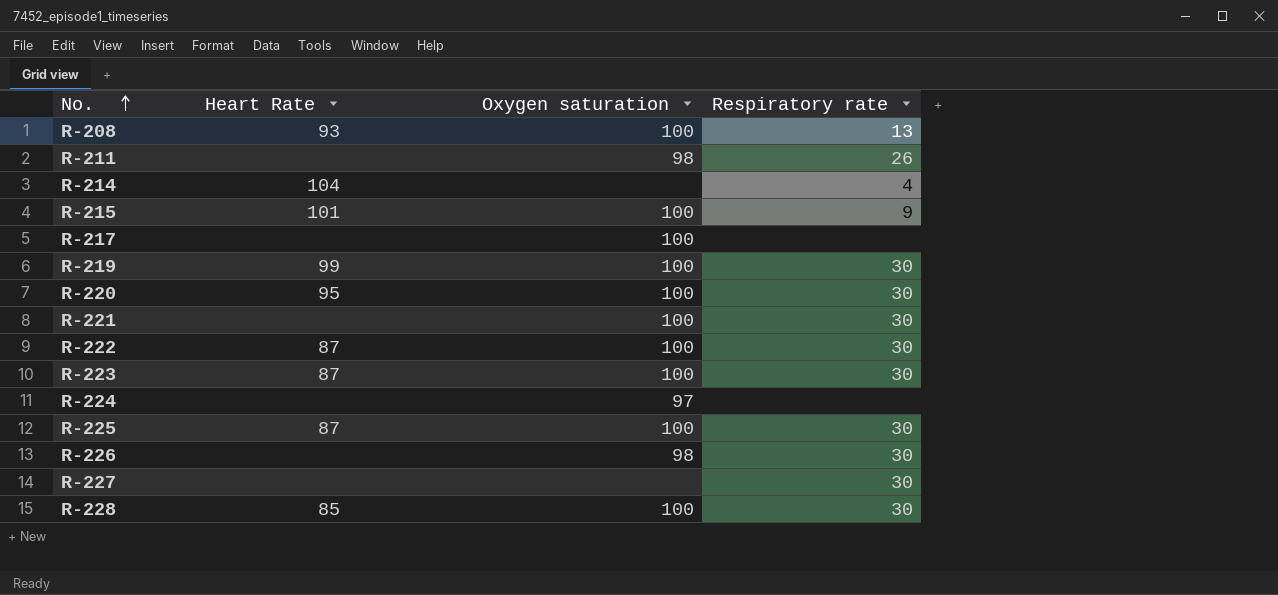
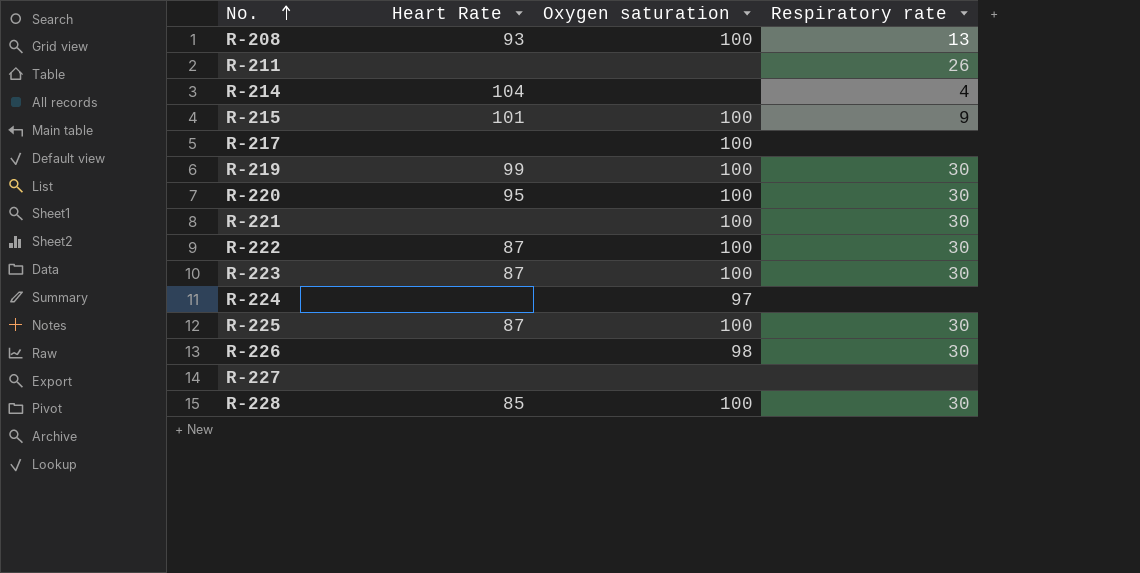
R-211 | Oxygen saturation: 98 -> none
R-227 | Respiratory rate: 30 -> none

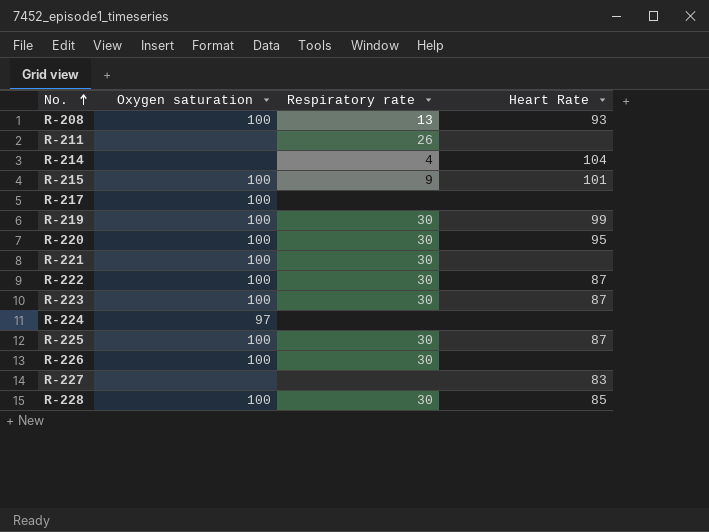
column Heart Rate | position: 2 -> 4
R-226 | Oxygen saturation: 98 -> 100
R-227 | Heart Rate: none -> 83

